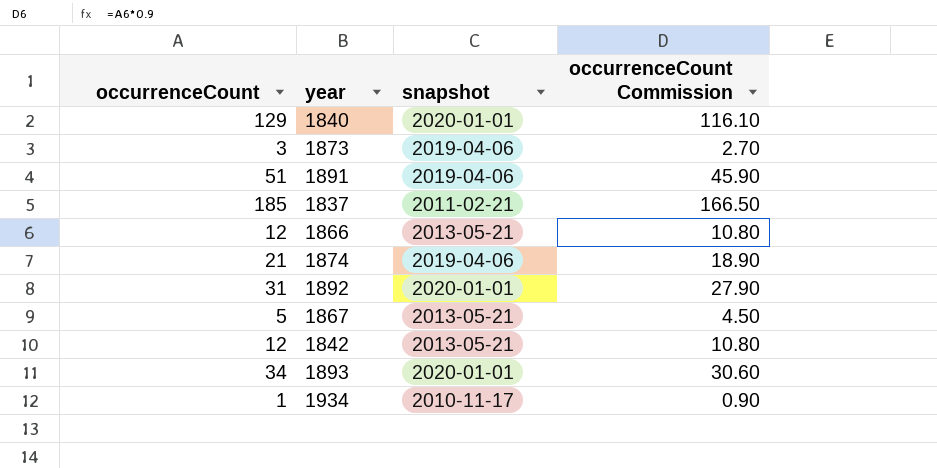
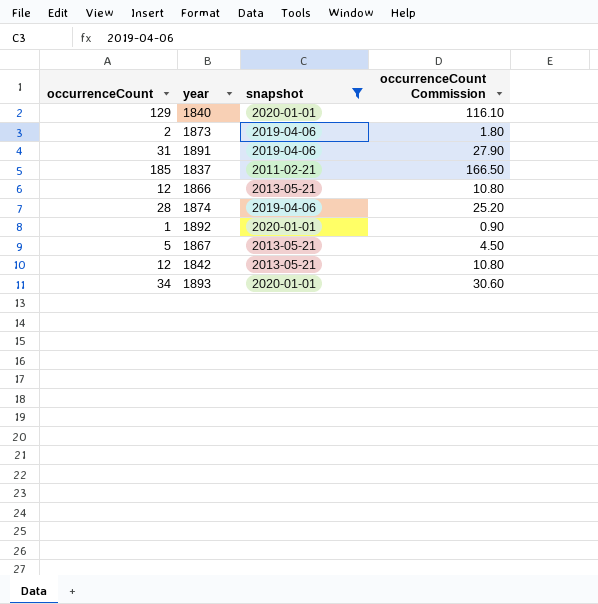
filter: none -> snapshot != 2010-11-17
1873 | occurrenceCount: 3 -> 2
1873 | occurrenceCount Commission: 2.70 -> 1.80
1891 | occurrenceCount: 51 -> 31
1891 | occurrenceCount Commission: 45.90 -> 27.90
1874 | occurrenceCount: 21 -> 28
1874 | occurrenceCount Commission: 18.90 -> 25.20
1892 | occurrenceCount: 31 -> 1
1892 | occurrenceCount Commission: 27.90 -> 0.90

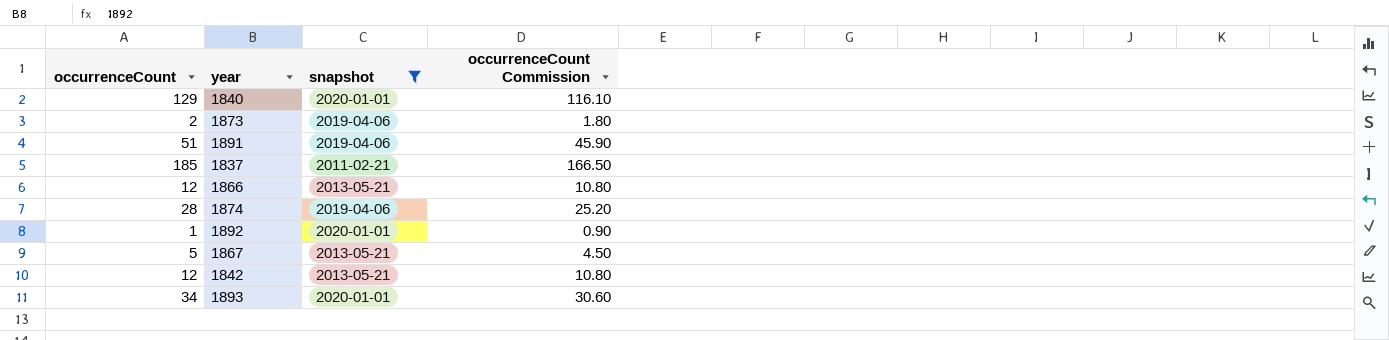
1891 | occurrenceCount: 31 -> 51
1891 | occurrenceCount Commission: 27.90 -> 45.90

